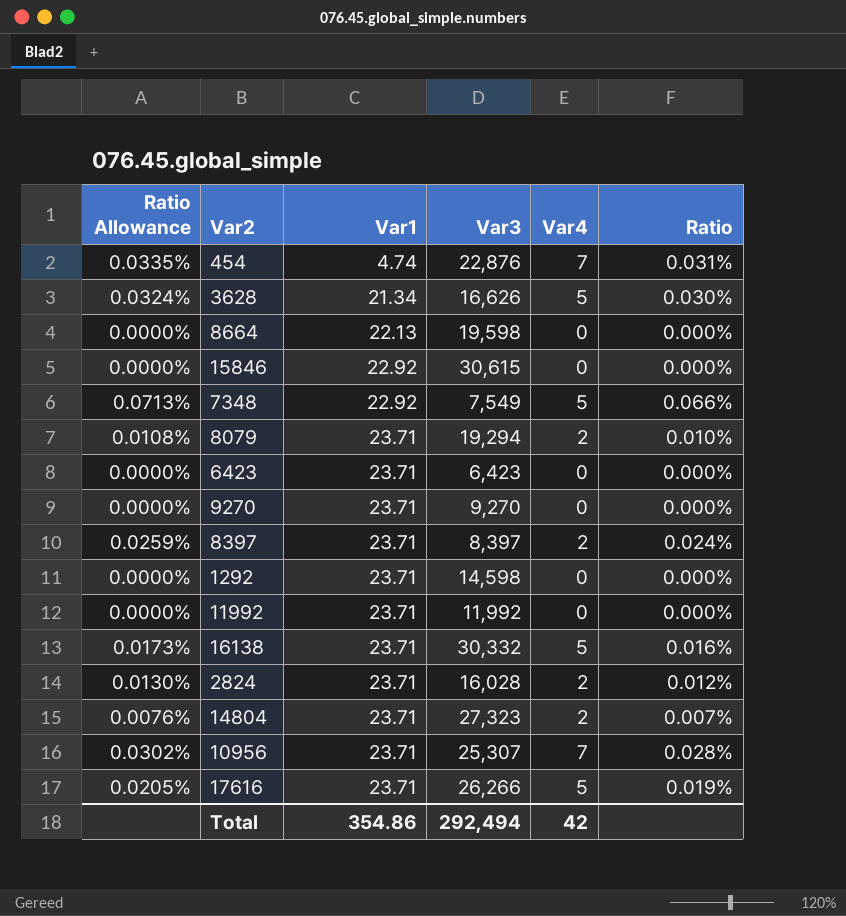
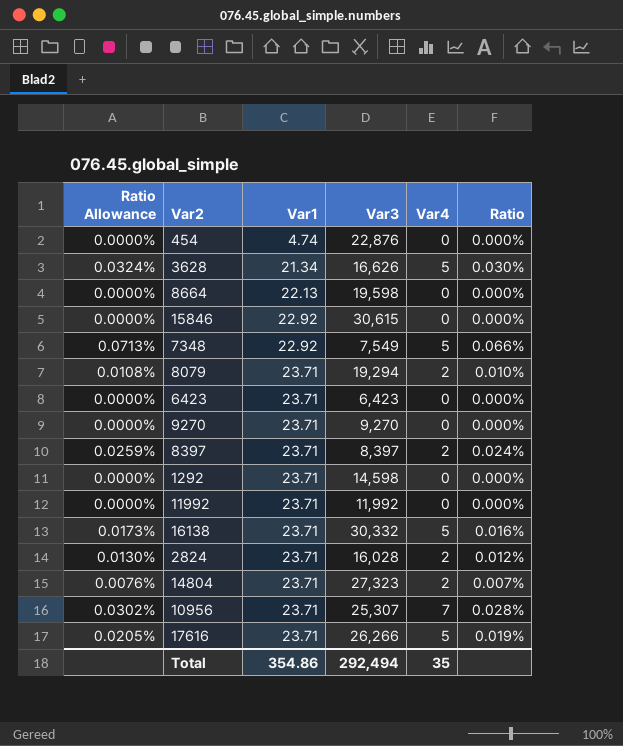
454 | Ratio Allowance: 0.0335% -> 0.0000%
454 | Var4: 7 -> 0
454 | Ratio: 0.031% -> 0.000%
Total | Var4: 42 -> 35

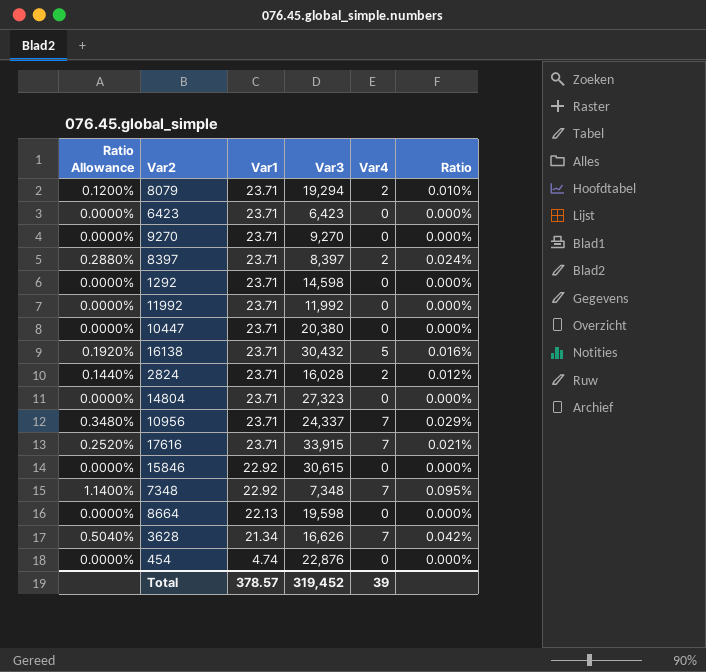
row order: Var1 ascending -> Var1 descending
column Ratio Allowance | formula: [Ratio] * 1.08 -> [Ratio] * 12
row 10447: none -> 0.0000% | 23.71 | 20,380 | 0 | 0.000%
16138 | Var3: 30,332 -> 30,432
14804 | Var4: 2 -> 0
14804 | Ratio: 0.007% -> 0.000%
10956 | Var3: 25,307 -> 24,337
10956 | Ratio: 0.028% -> 0.029%
17616 | Var3: 26,266 -> 33,915
17616 | Var4: 5 -> 7
17616 | Ratio: 0.019% -> 0.021%
7348 | Var3: 7,549 -> 7,348
7348 | Var4: 5 -> 7
7348 | Ratio: 0.066% -> 0.095%
3628 | Var4: 5 -> 7
3628 | Ratio: 0.030% -> 0.042%
Total | Var1: 354.86 -> 378.57
Total | Var3: 292,494 -> 319,452
Total | Var4: 35 -> 39

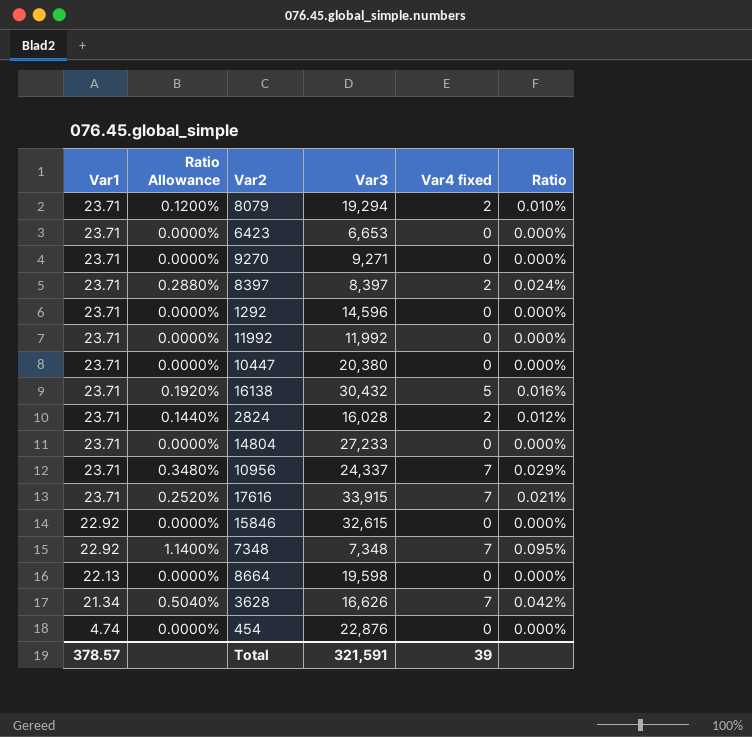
column Var1 | position: 3 -> 1
column name: Var4 -> Var4 fixed
6423 | Var3: 6,423 -> 6,653
9270 | Var3: 9,270 -> 9,271
1292 | Var3: 14,598 -> 14,596
14804 | Var3: 27,323 -> 27,233
15846 | Var3: 30,615 -> 32,615
Total | Var3: 319,452 -> 321,591

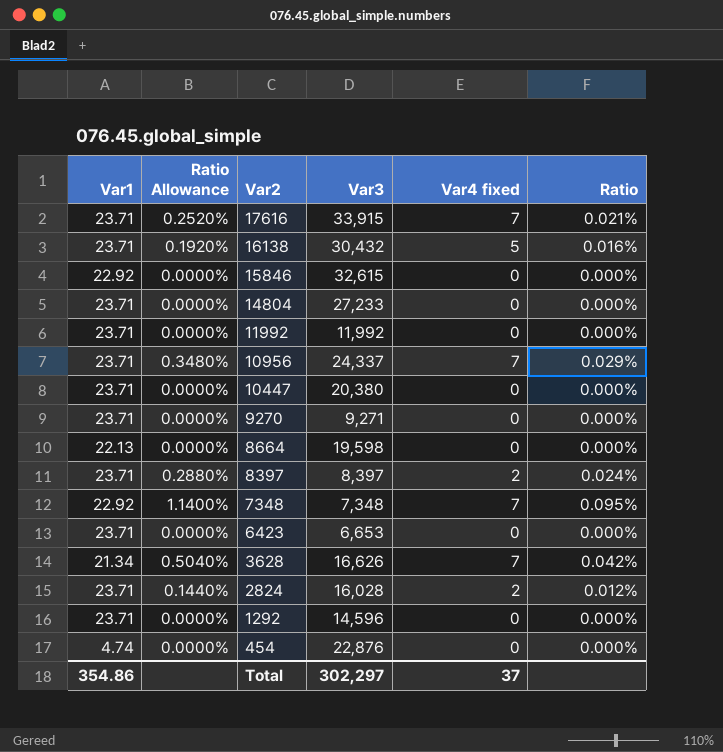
row order: Var1 descending -> Var2 descending
row 8079: 23.71 | 0.1200% | 19,294 | 2 | 0.010% -> none
Total | Var1: 378.57 -> 354.86
Total | Var3: 321,591 -> 302,297
Total | Var4 fixed: 39 -> 37

